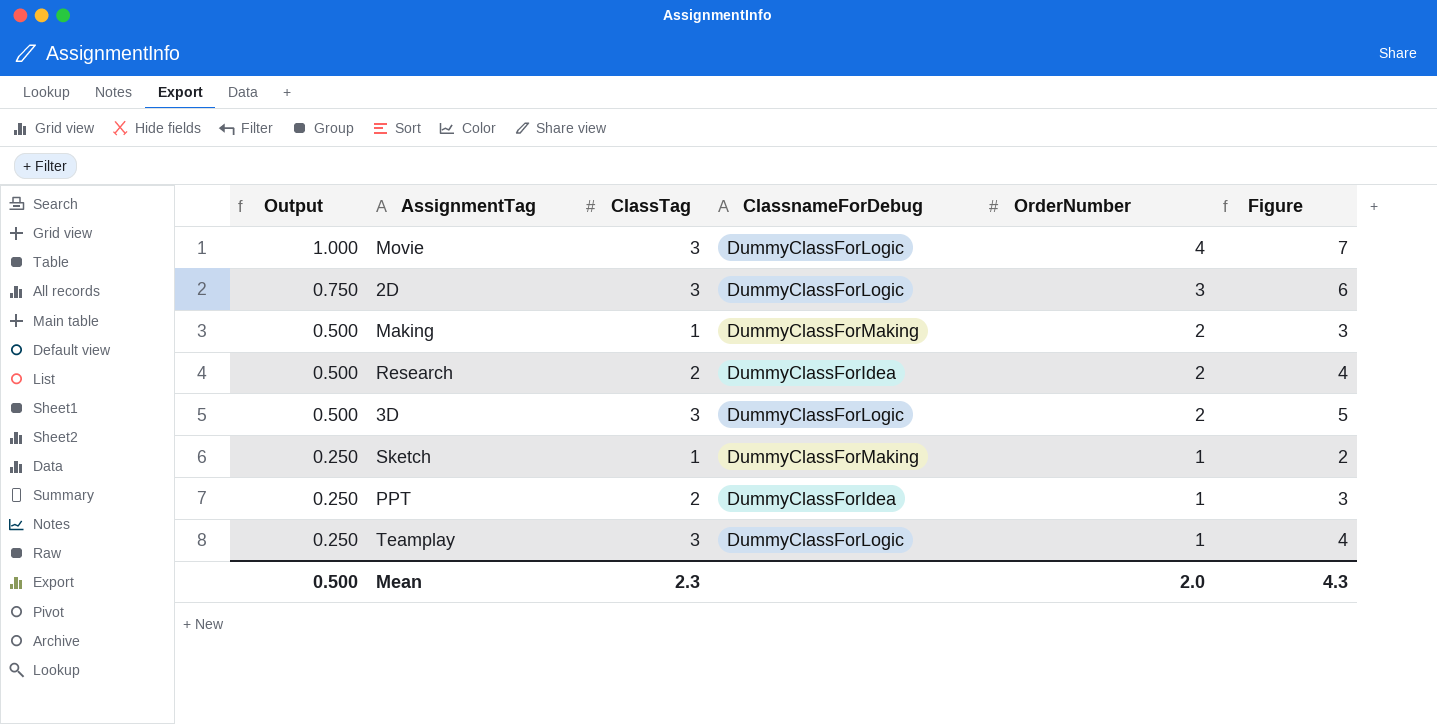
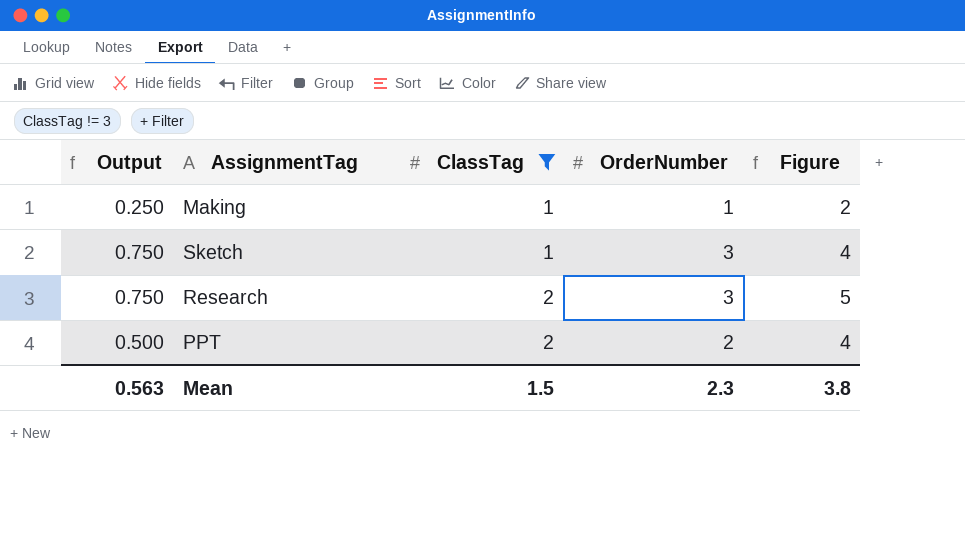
filter: none -> ClassTag != 3
row order: Output descending -> ClassTag ascending
column ClassnameForDebug | position: 4 -> none
Making | Output: 0.500 -> 0.250
Making | OrderNumber: 2 -> 1
Making | Figure: 3 -> 2
Sketch | Output: 0.250 -> 0.750
Sketch | OrderNumber: 1 -> 3
Sketch | Figure: 2 -> 4
Research | Output: 0.500 -> 0.750
Research | OrderNumber: 2 -> 3
Research | Figure: 4 -> 5
PPT | Output: 0.250 -> 0.500
PPT | OrderNumber: 1 -> 2
PPT | Figure: 3 -> 4
Mean | Output: 0.500 -> 0.563
Mean | ClassTag: 2.3 -> 1.5
Mean | OrderNumber: 2.0 -> 2.3
Mean | Figure: 4.3 -> 3.8

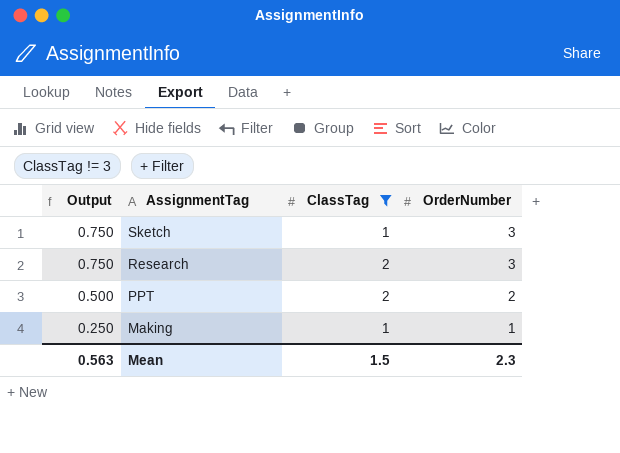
row order: ClassTag ascending -> Output descending
column Figure | formula: [ClassTag] + [OrderNumber] -> none

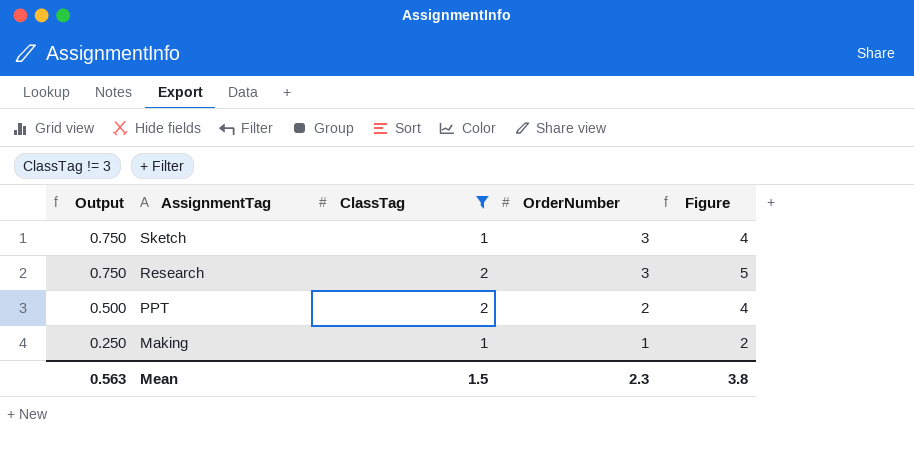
column Figure | formula: none -> [ClassTag] + [OrderNumber]

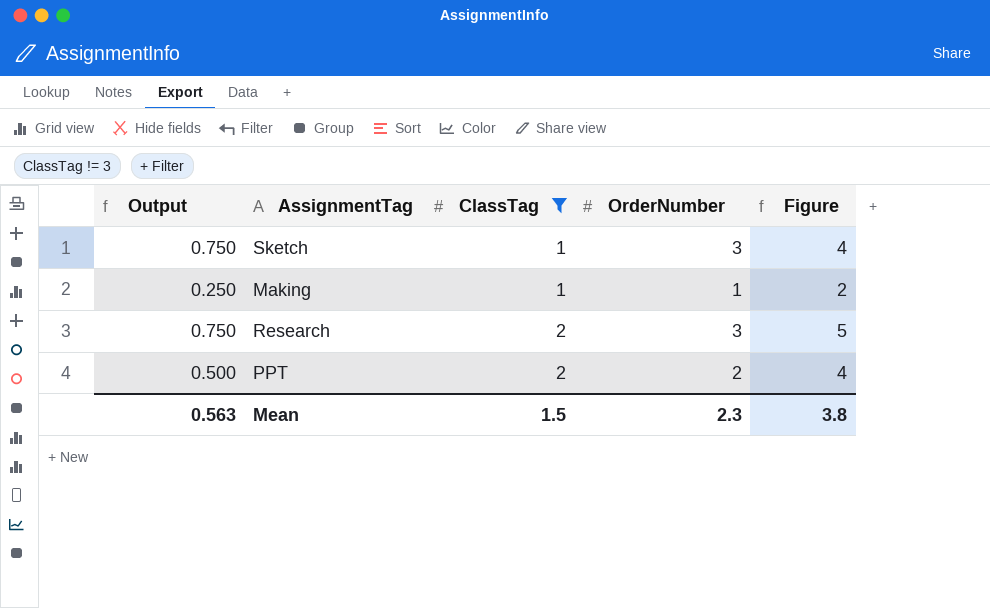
row order: Output descending -> ClassTag ascending

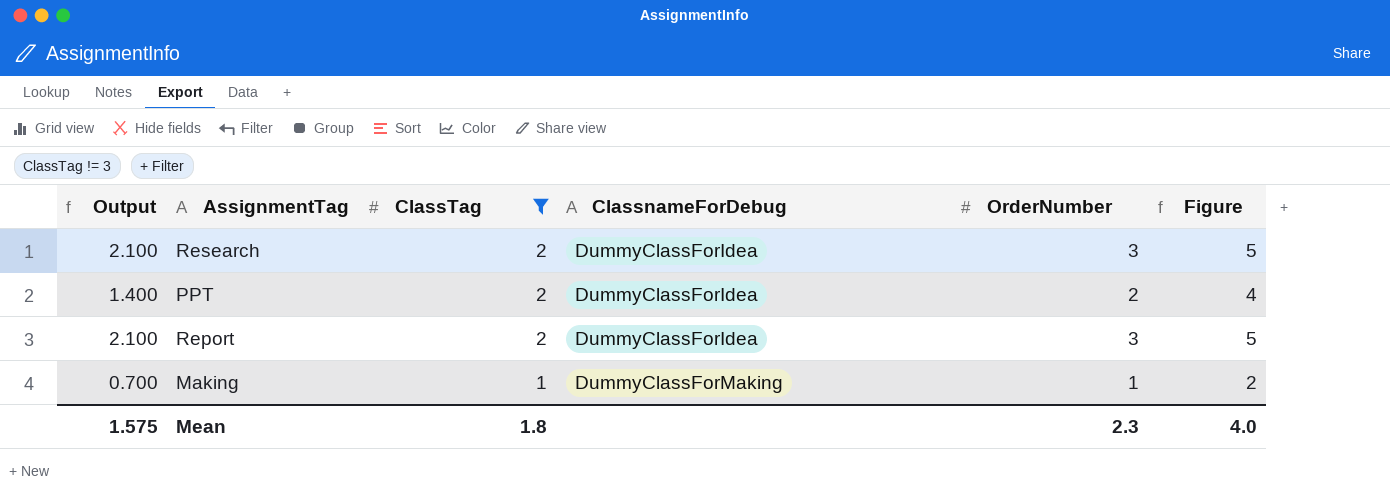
row order: ClassTag ascending -> ClassTag descending
column Output | formula: [OrderNumber] * 0.25 -> [OrderNumber] * 0.7
column ClassnameForDebug | position: none -> 4
row Sketch: 0.750 | 1 | 3 | 4 -> none
row Report: none -> 2.100 | 2 | DummyClassForIdea | 3 | 5
Mean | Output: 0.563 -> 1.575
Mean | ClassTag: 1.5 -> 1.8
Mean | Figure: 3.8 -> 4.0

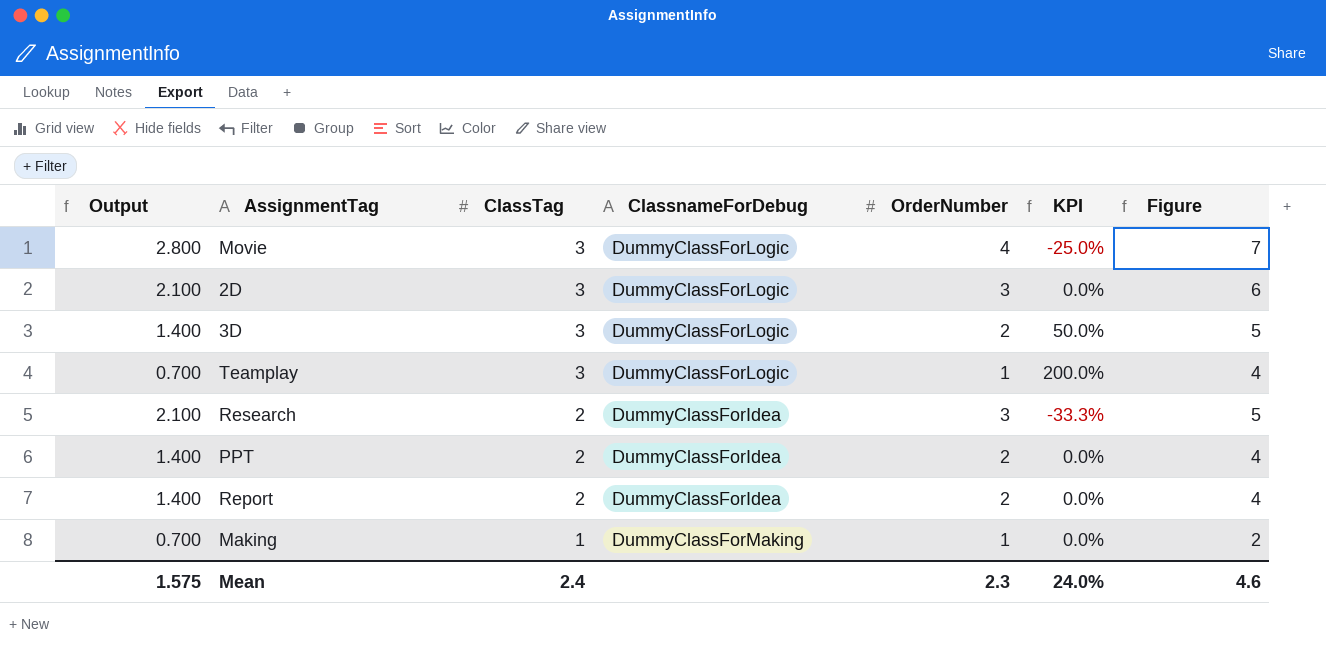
filter: ClassTag != 3 -> none
column KPI | formula: none -> ([ClassTag] - [OrderNumber]) / [OrderNumber]
Report | Output: 2.100 -> 1.400
Report | OrderNumber: 3 -> 2
Report | Figure: 5 -> 4
Mean | ClassTag: 1.8 -> 2.4
Mean | Figure: 4.0 -> 4.6

